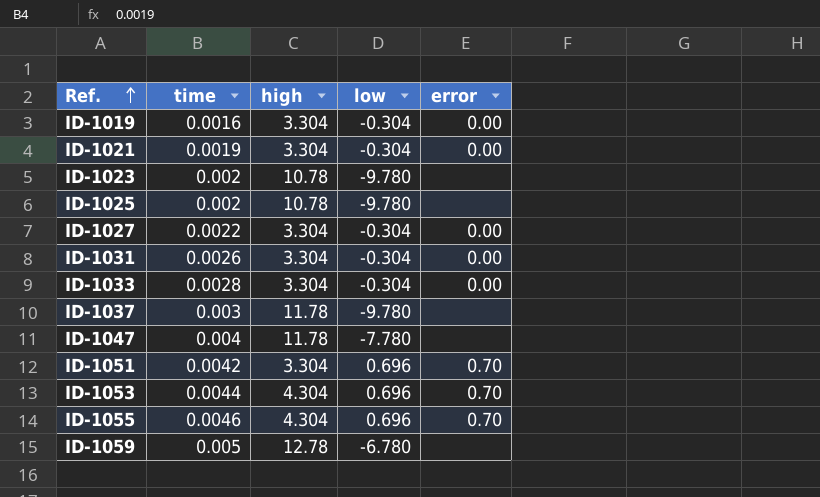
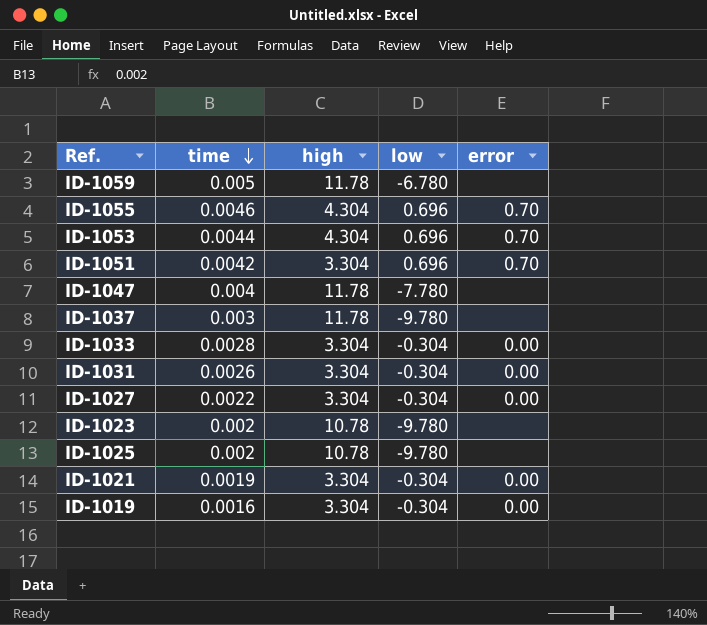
row order: Ref. ascending -> time descending
ID-1059 | high: 12.78 -> 11.78

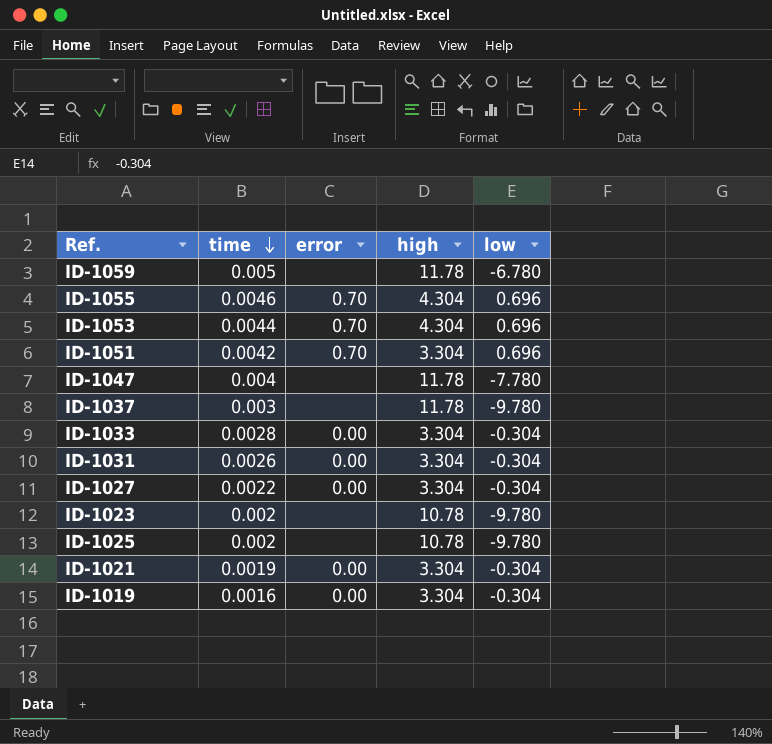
column error | position: 5 -> 3

